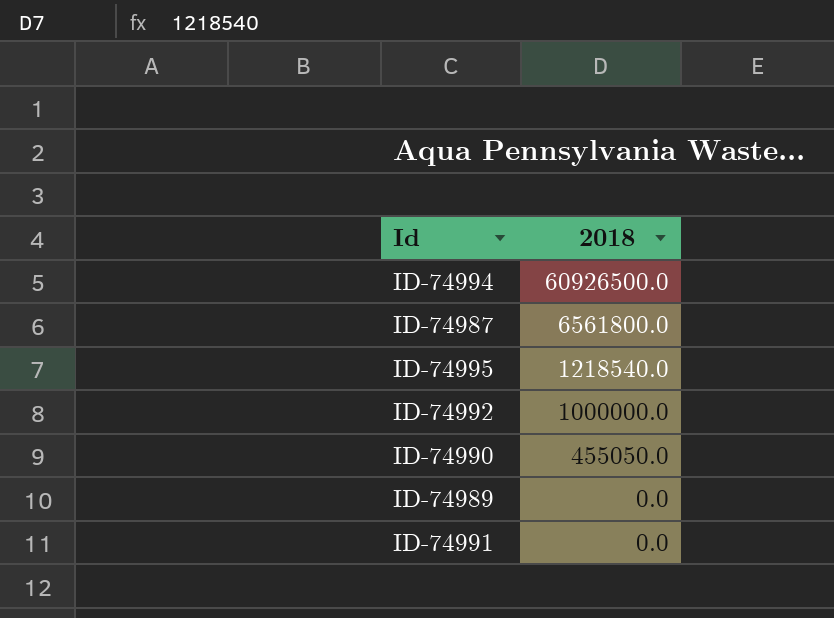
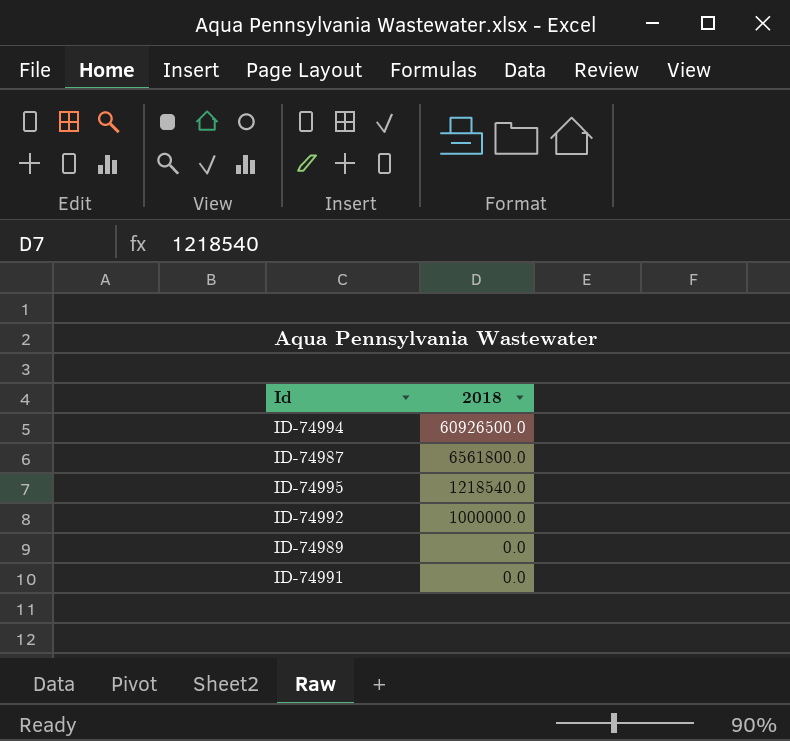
row ID-74990: 455050.0 -> none

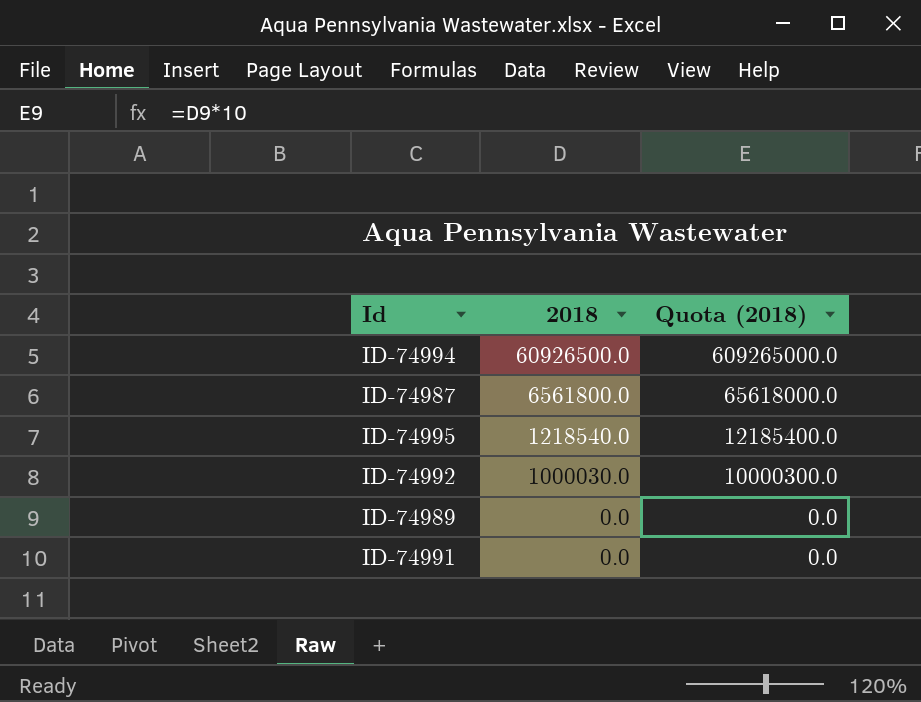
column Quota (2018) | formula: none -> [2018] * 10
ID-74992 | 2018: 1000000.0 -> 1000030.0

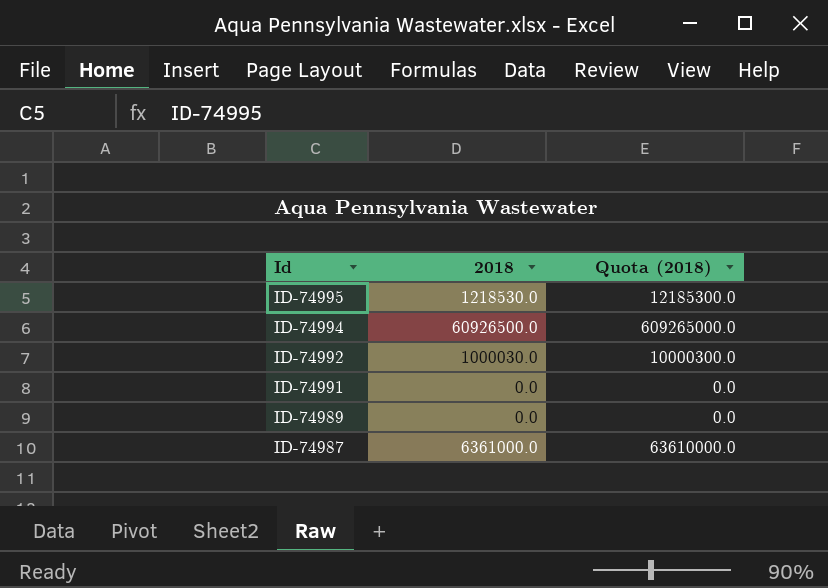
row order: 2018 descending -> Id descending
ID-74995 | 2018: 1218540.0 -> 1218530.0
ID-74995 | Quota (2018): 12185400.0 -> 12185300.0
ID-74987 | 2018: 6561800.0 -> 6361000.0
ID-74987 | Quota (2018): 65618000.0 -> 63610000.0

